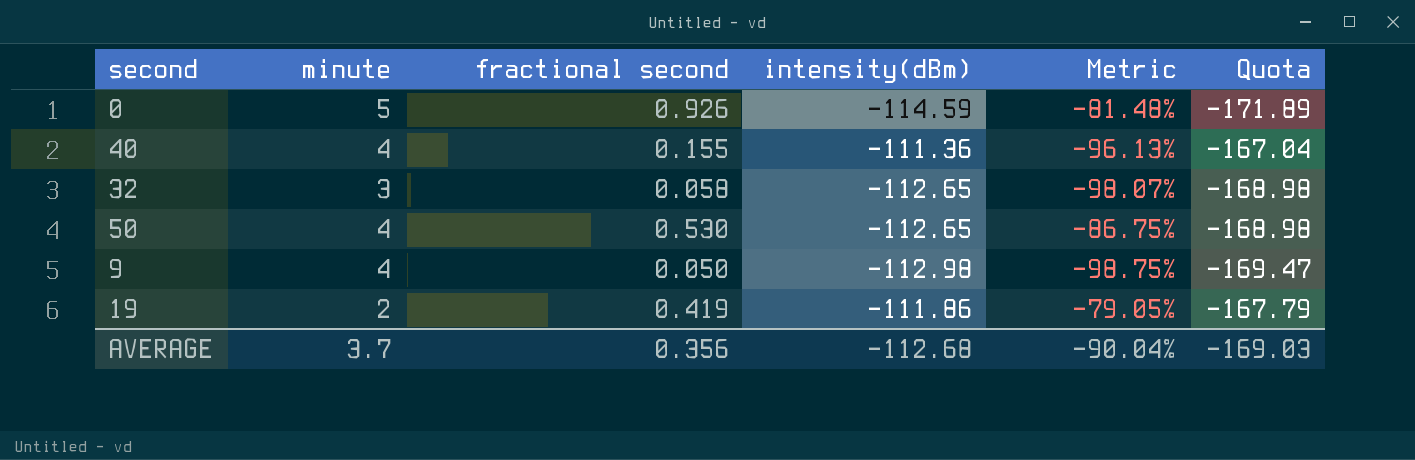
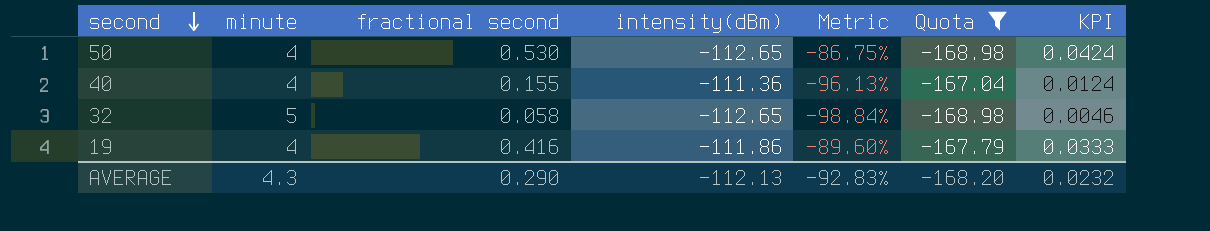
filter: none -> Quota >= -168.98
row order: none -> second descending
column KPI | formula: none -> [fractional second] * 0.08
32 | minute: 3 -> 5
32 | Metric: -98.07% -> -98.84%
19 | minute: 2 -> 4
19 | fractional second: 0.419 -> 0.416
19 | Metric: -79.05% -> -89.60%
AVERAGE | minute: 3.7 -> 4.3
AVERAGE | fractional second: 0.356 -> 0.290
AVERAGE | intensity(dBm): -112.68 -> -112.13
AVERAGE | Metric: -90.04% -> -92.83%
AVERAGE | Quota: -169.03 -> -168.20

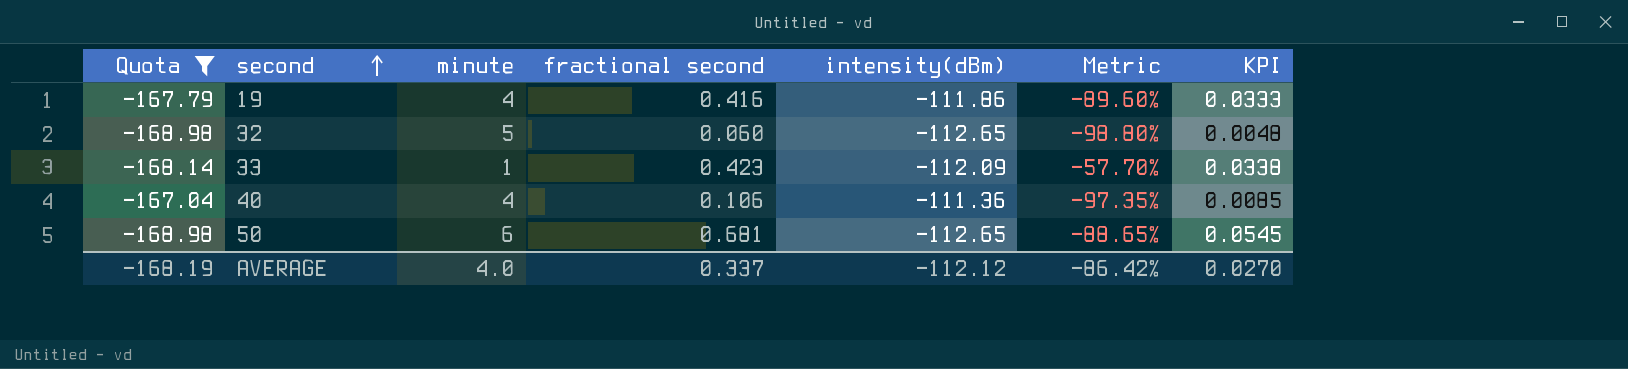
row order: second descending -> second ascending
column Quota | position: 6 -> 1
32 | fractional second: 0.058 -> 0.060
32 | Metric: -98.84% -> -98.80%
32 | KPI: 0.0046 -> 0.0048
row 33: none -> -168.14 | 1 | 0.423 | -112.09 | -57.70% | 0.0338
40 | fractional second: 0.155 -> 0.106
40 | Metric: -96.13% -> -97.35%
40 | KPI: 0.0124 -> 0.0085
50 | minute: 4 -> 6
50 | fractional second: 0.530 -> 0.681
50 | Metric: -86.75% -> -88.65%
50 | KPI: 0.0424 -> 0.0545
AVERAGE | Quota: -168.20 -> -168.19
AVERAGE | minute: 4.3 -> 4.0
AVERAGE | fractional second: 0.290 -> 0.337
AVERAGE | intensity(dBm): -112.13 -> -112.12
AVERAGE | Metric: -92.83% -> -86.42%
AVERAGE | KPI: 0.0232 -> 0.0270

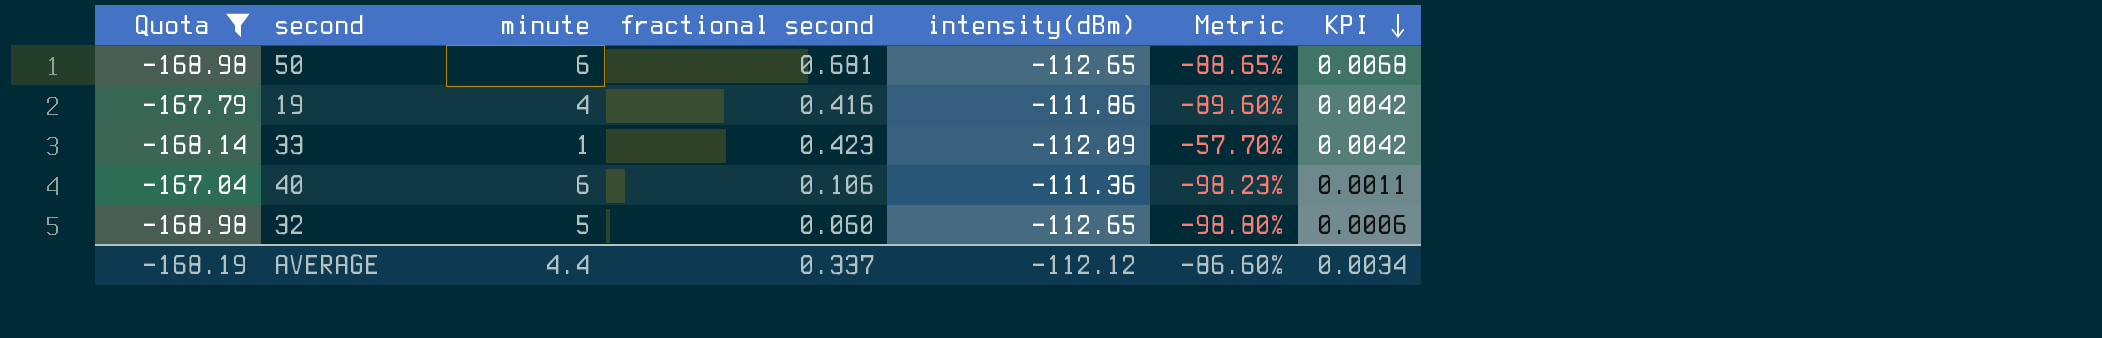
row order: second ascending -> KPI descending
column KPI | formula: [fractional second] * 0.08 -> [fractional second] * 0.01
40 | minute: 4 -> 6
40 | Metric: -97.35% -> -98.23%
AVERAGE | minute: 4.0 -> 4.4
AVERAGE | Metric: -86.42% -> -86.60%
AVERAGE | KPI: 0.0270 -> 0.0034

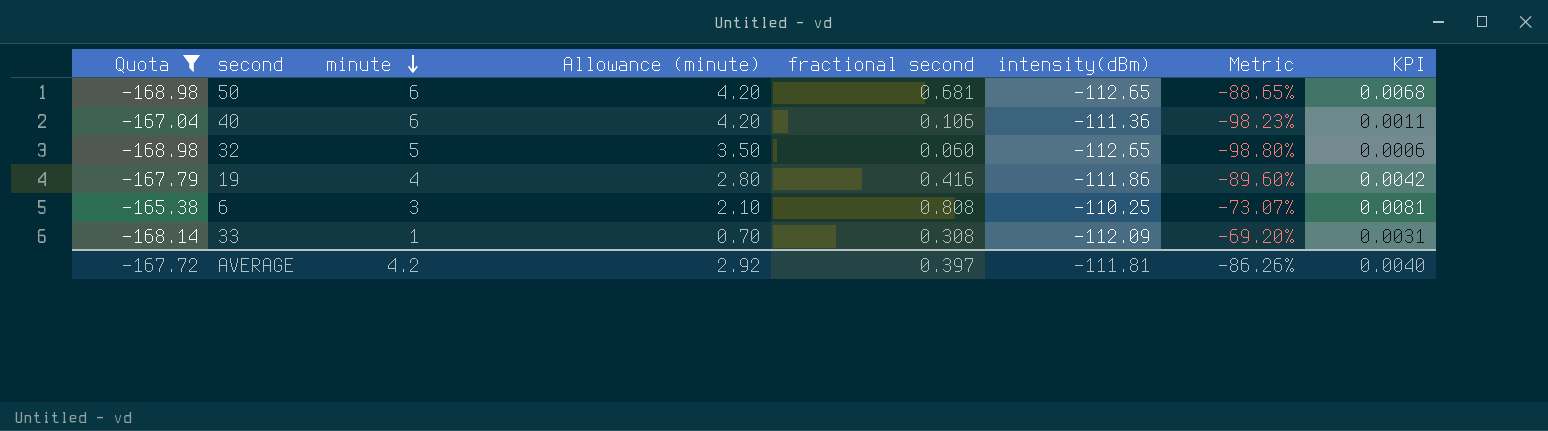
row order: KPI descending -> minute descending
column Allowance (minute) | formula: none -> [minute] * 0.7
row 6: none -> -165.38 | 3 | 2.10 | 0.808 | -110.25 | -73.07% | 0.0081
33 | fractional second: 0.423 -> 0.308
33 | Metric: -57.70% -> -69.20%
33 | KPI: 0.0042 -> 0.0031
AVERAGE | Quota: -168.19 -> -167.72
AVERAGE | minute: 4.4 -> 4.2
AVERAGE | fractional second: 0.337 -> 0.397
AVERAGE | intensity(dBm): -112.12 -> -111.81
AVERAGE | Metric: -86.60% -> -86.26%
AVERAGE | KPI: 0.0034 -> 0.0040

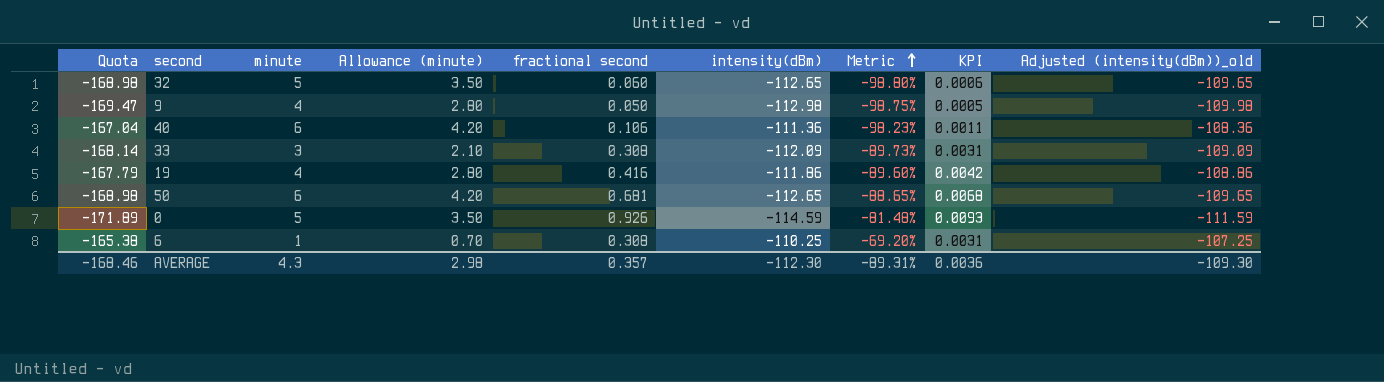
filter: Quota >= -168.98 -> none
row order: minute descending -> Metric ascending
column Adjusted (intensity(dBm))_old | formula: none -> [intensity(dBm)] + 3
33 | minute: 1 -> 3
33 | Allowance (minute): 0.70 -> 2.10
33 | Metric: -69.20% -> -89.73%
6 | minute: 3 -> 1
6 | Allowance (minute): 2.10 -> 0.70
6 | fractional second: 0.808 -> 0.308
6 | Metric: -73.07% -> -69.20%
6 | KPI: 0.0081 -> 0.0031
AVERAGE | Quota: -167.72 -> -168.46
AVERAGE | minute: 4.2 -> 4.3
AVERAGE | Allowance (minute): 2.92 -> 2.98
AVERAGE | fractional second: 0.397 -> 0.357
AVERAGE | intensity(dBm): -111.81 -> -112.30
AVERAGE | Metric: -86.26% -> -89.31%
AVERAGE | KPI: 0.0040 -> 0.0036

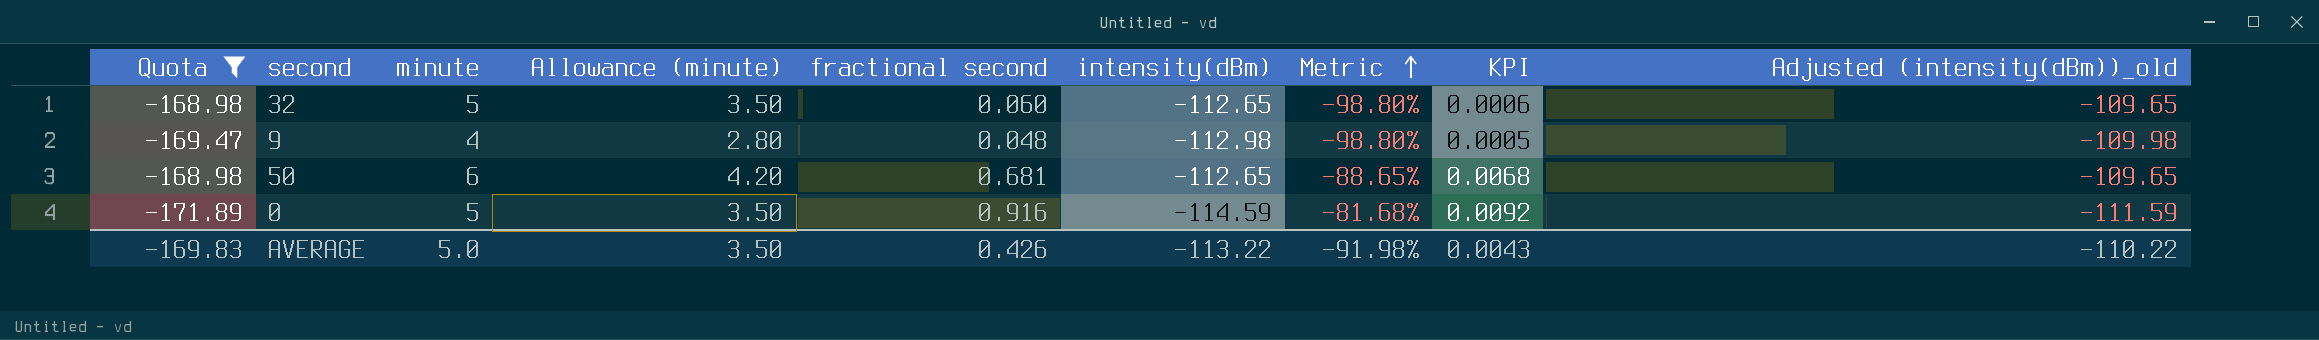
filter: none -> Quota <= -168.98
9 | fractional second: 0.050 -> 0.048
9 | Metric: -98.75% -> -98.80%
0 | fractional second: 0.926 -> 0.916
0 | Metric: -81.48% -> -81.68%
0 | KPI: 0.0093 -> 0.0092
AVERAGE | Quota: -168.46 -> -169.83
AVERAGE | minute: 4.3 -> 5.0
AVERAGE | Allowance (minute): 2.98 -> 3.50
AVERAGE | fractional second: 0.357 -> 0.426
AVERAGE | intensity(dBm): -112.30 -> -113.22
AVERAGE | Metric: -89.31% -> -91.98%
AVERAGE | KPI: 0.0036 -> 0.0043
AVERAGE | Adjusted (intensity(dBm))_old: -109.30 -> -110.22

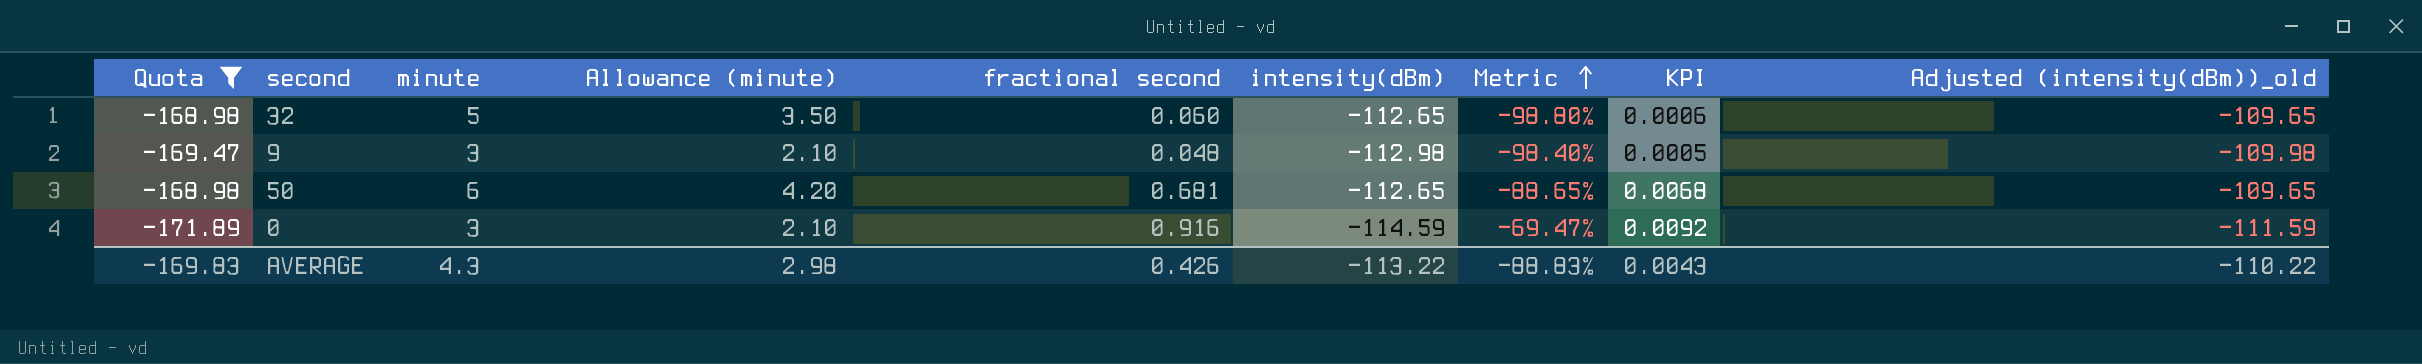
9 | minute: 4 -> 3
9 | Allowance (minute): 2.80 -> 2.10
9 | Metric: -98.80% -> -98.40%
0 | minute: 5 -> 3
0 | Allowance (minute): 3.50 -> 2.10
0 | Metric: -81.68% -> -69.47%
AVERAGE | minute: 5.0 -> 4.3
AVERAGE | Allowance (minute): 3.50 -> 2.98
AVERAGE | Metric: -91.98% -> -88.83%

